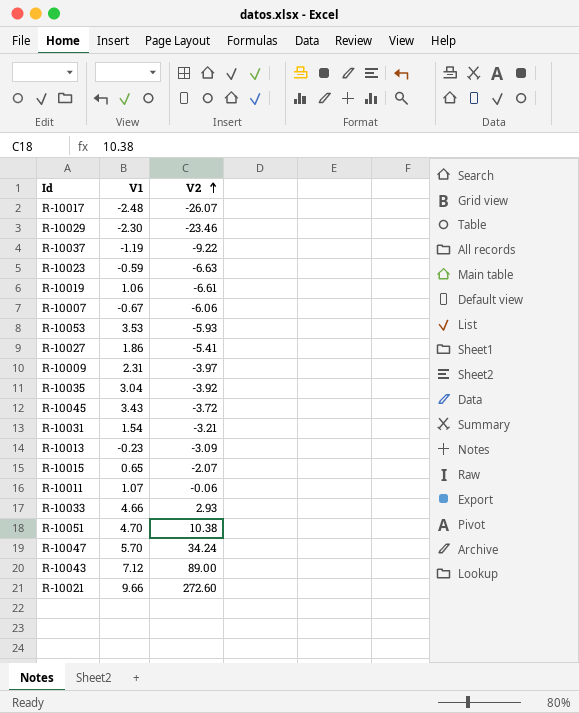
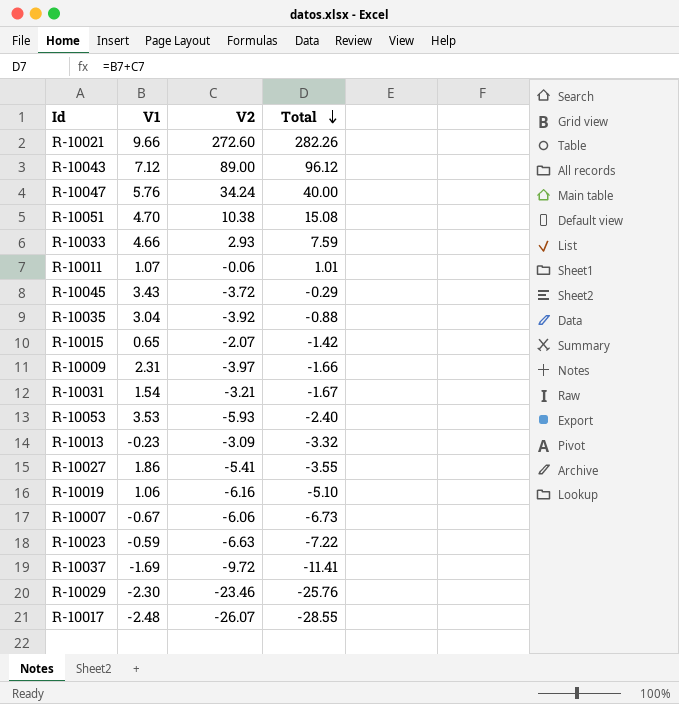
row order: V2 ascending -> Total descending
column Total | formula: none -> [V1] + [V2]
R-10047 | V1: 5.70 -> 5.76
R-10019 | V2: -6.61 -> -6.16
R-10037 | V1: -1.19 -> -1.69
R-10037 | V2: -9.22 -> -9.72

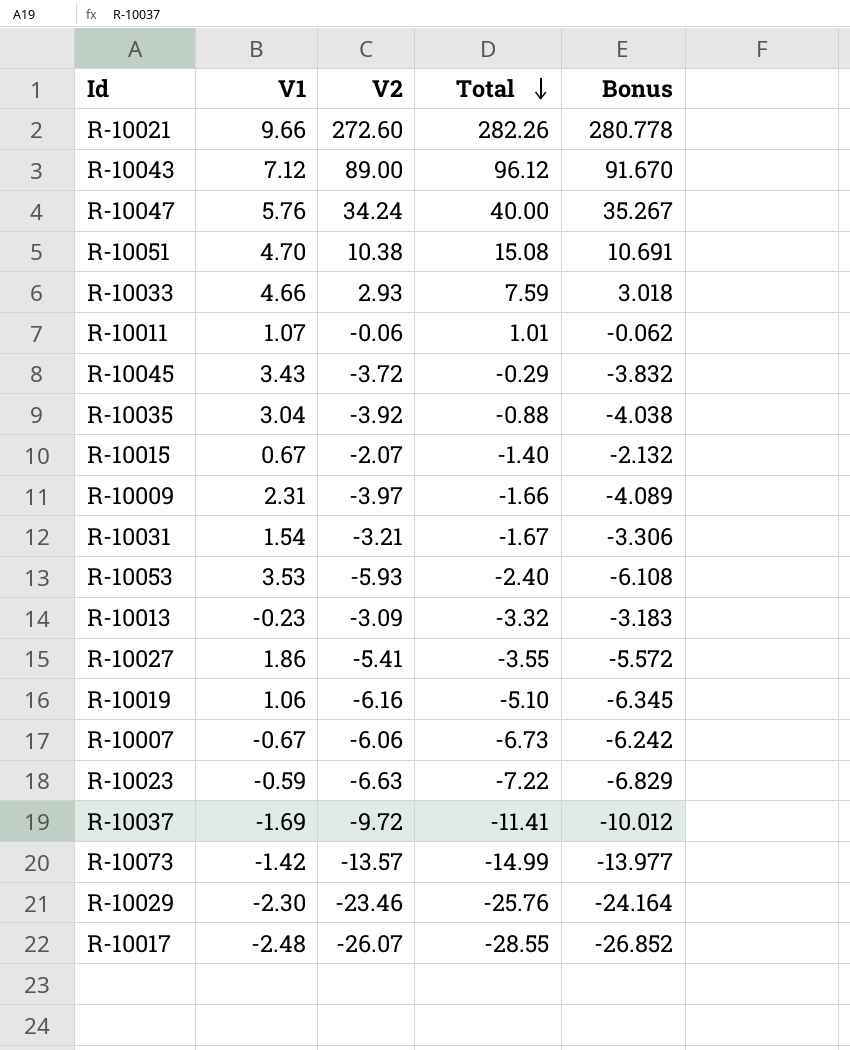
column Bonus | formula: none -> [V2] * 1.03
R-10015 | V1: 0.65 -> 0.67
R-10015 | Total: -1.42 -> -1.40
row R-10073: none -> -1.42 | -13.57 | -14.99 | -13.977

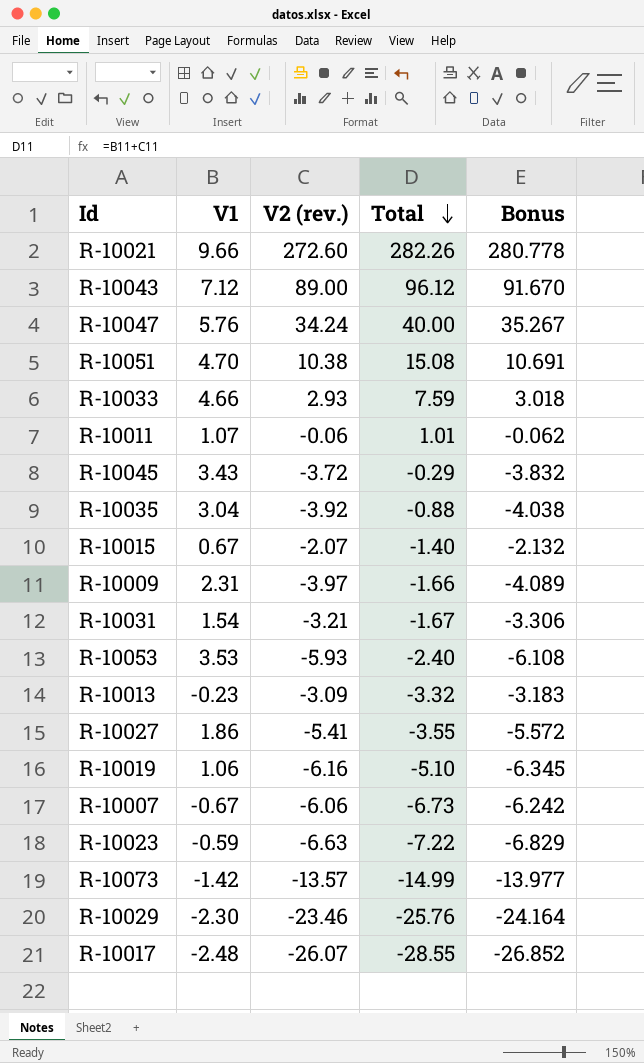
column name: V2 -> V2 (rev.)
row R-10037: -1.69 | -9.72 | -11.41 | -10.012 -> none

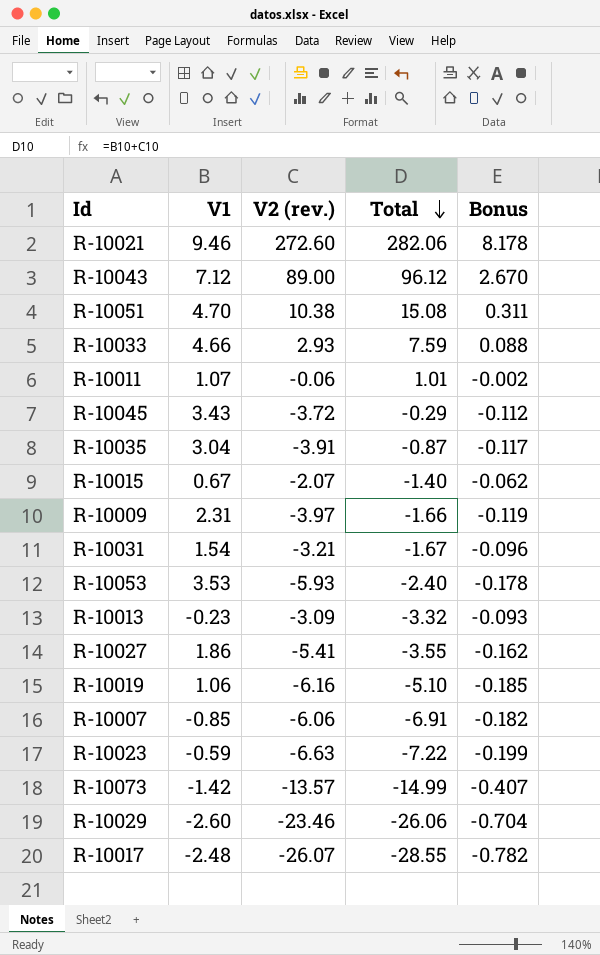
column Bonus | formula: [V2 (rev.)] * 1.03 -> [V2 (rev.)] * 0.03
row R-10047: 5.76 | 34.24 | 40.00 | 35.267 -> none
R-10021 | V1: 9.66 -> 9.46
R-10021 | Total: 282.26 -> 282.06
R-10035 | V2 (rev.): -3.92 -> -3.91
R-10035 | Total: -0.88 -> -0.87
R-10007 | V1: -0.67 -> -0.85
R-10007 | Total: -6.73 -> -6.91
R-10029 | V1: -2.30 -> -2.60
R-10029 | Total: -25.76 -> -26.06

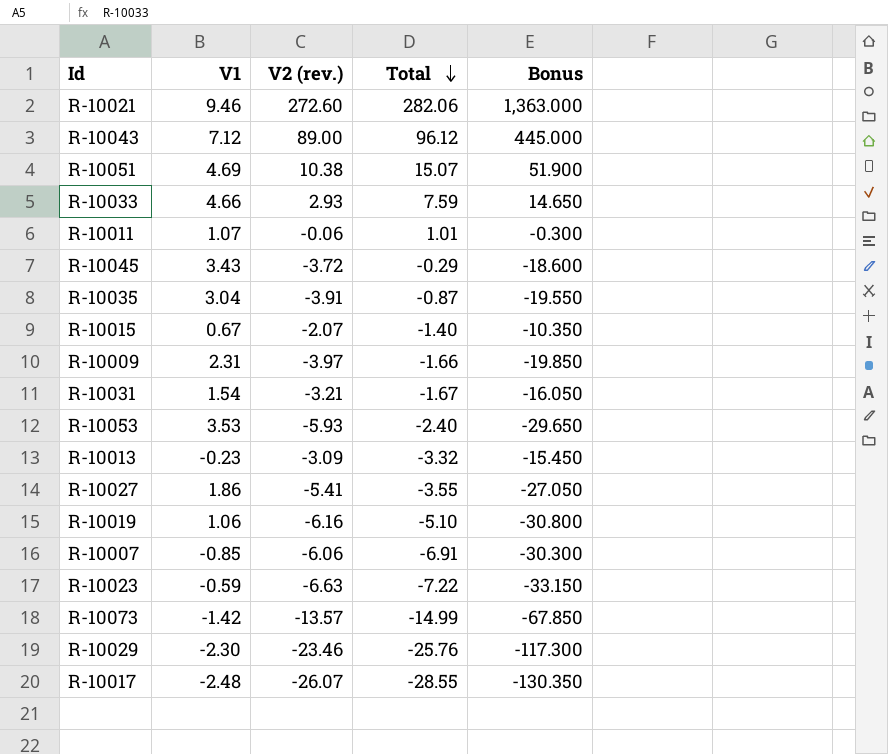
column Bonus | formula: [V2 (rev.)] * 0.03 -> [V2 (rev.)] * 5
R-10051 | V1: 4.70 -> 4.69
R-10051 | Total: 15.08 -> 15.07
R-10029 | V1: -2.60 -> -2.30
R-10029 | Total: -26.06 -> -25.76

